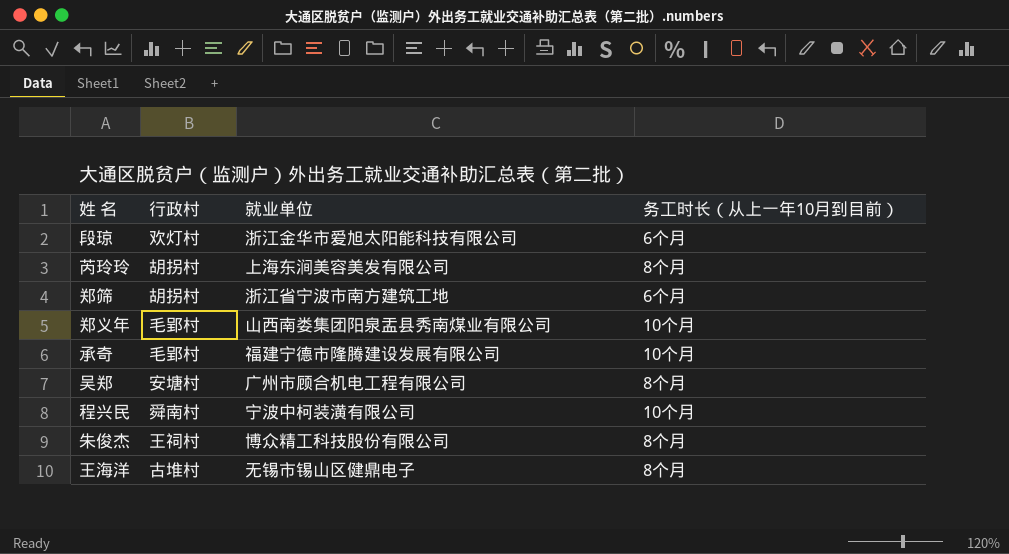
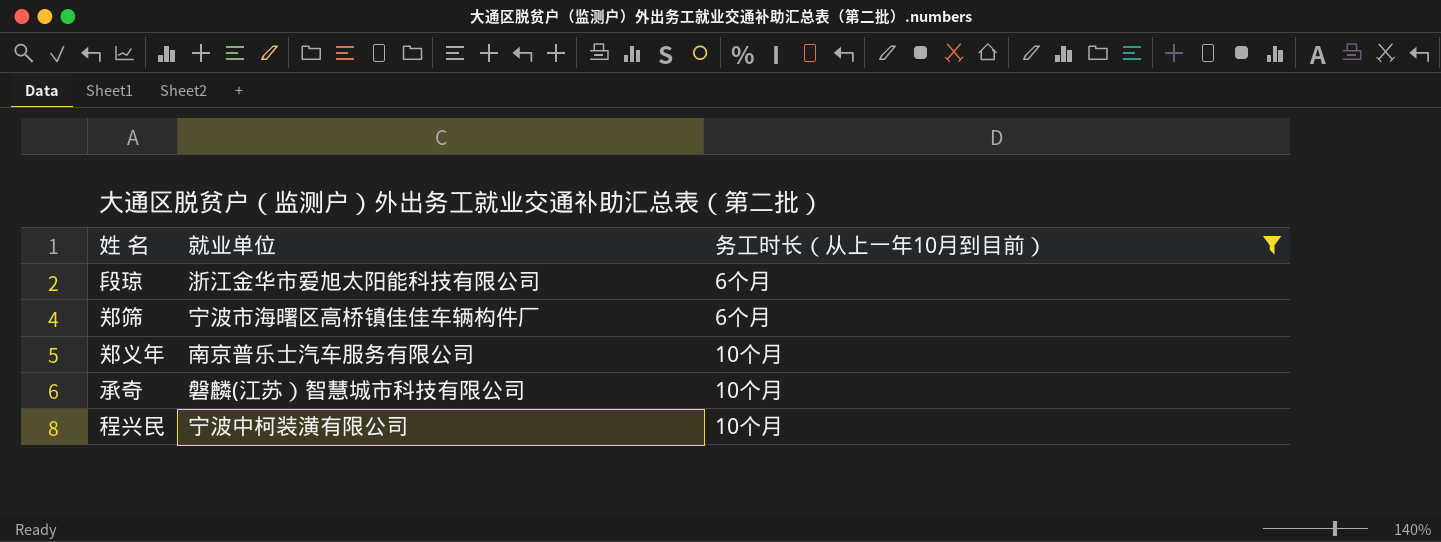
filter: none -> 务工时长（从上一年10月到目前） != 8个月
column 行政村 | position: 2 -> none
郑筛 | 就业单位: 浙江省宁波市南方建筑工地 -> 宁波市海曙区高桥镇佳佳车辆构件厂
郑义年 | 就业单位: 山西南娄集团阳泉盂县秀南煤业有限公司 -> 南京普乐士汽车服务有限公司
承奇 | 就业单位: 福建宁德市隆腾建设发展有限公司 -> 磐麟(江苏）智慧城市科技有限公司

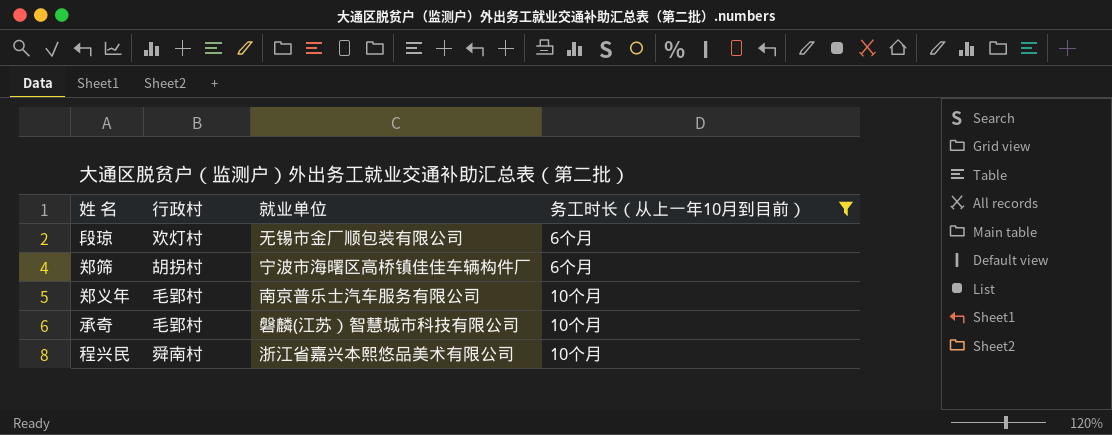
column 行政村 | position: none -> 2
段琼 | 就业单位: 浙江金华市爱旭太阳能科技有限公司 -> 无锡市金厂顺包装有限公司
程兴民 | 就业单位: 宁波中柯装潢有限公司 -> 浙江省嘉兴本熙悠品美术有限公司

